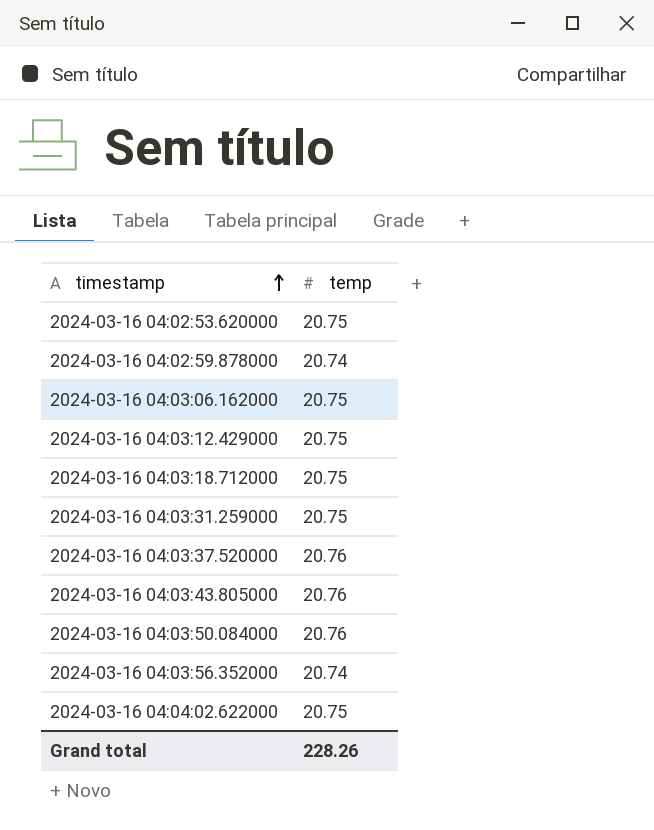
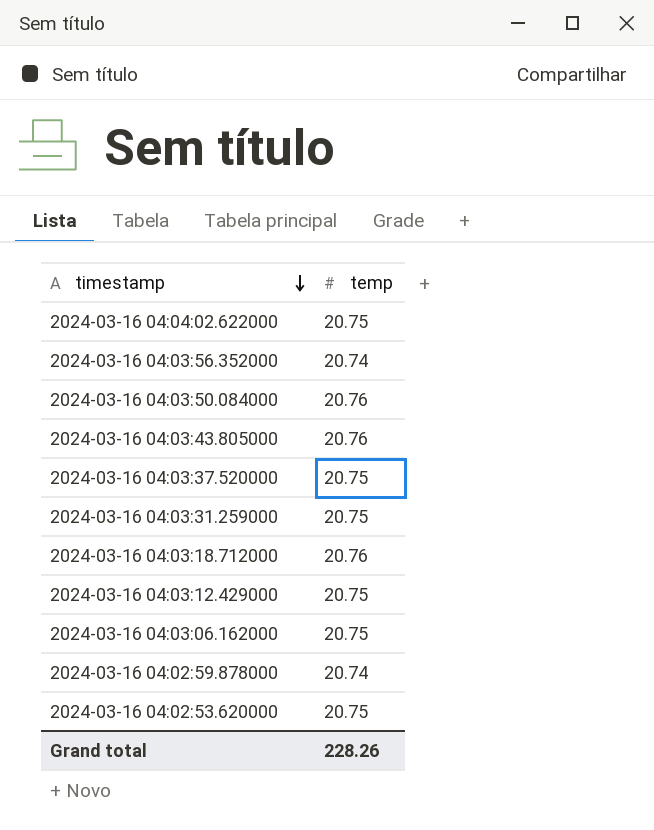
row order: timestamp ascending -> timestamp descending
2024-03-16 04:03:37.520000 | temp: 20.76 -> 20.75
2024-03-16 04:03:18.712000 | temp: 20.75 -> 20.76

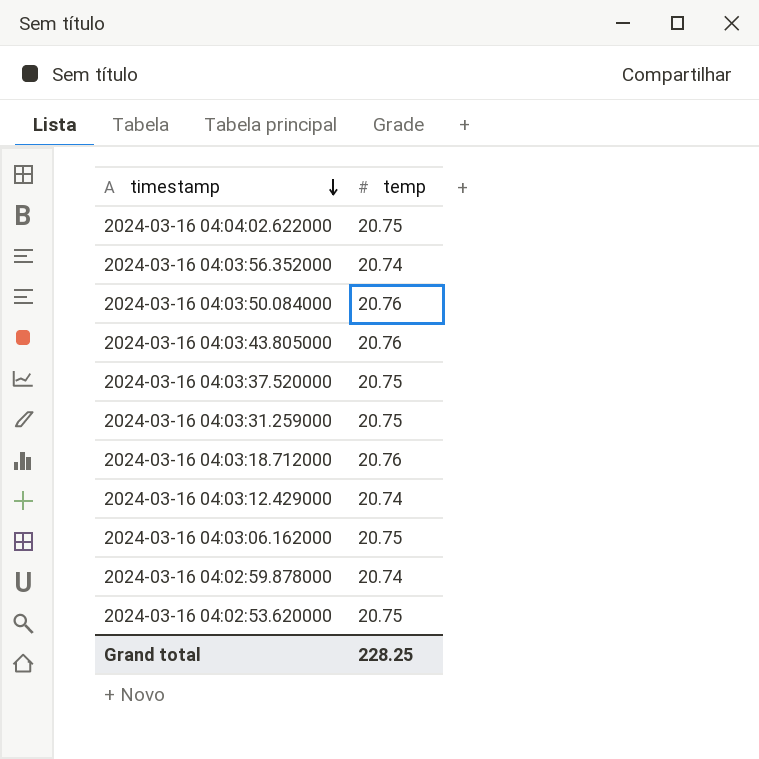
2024-03-16 04:03:12.429000 | temp: 20.75 -> 20.74
Grand total | temp: 228.26 -> 228.25

